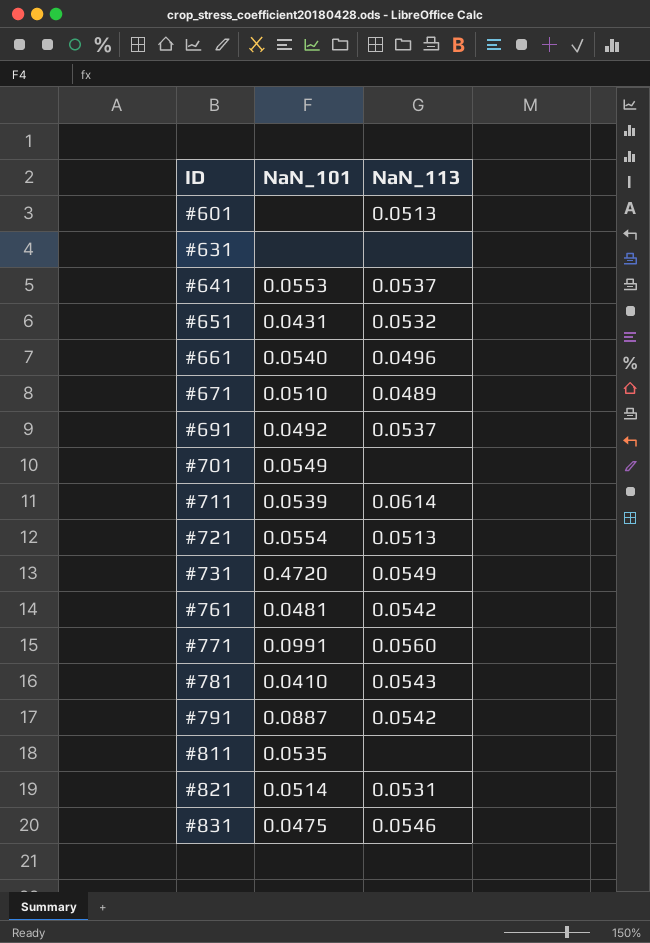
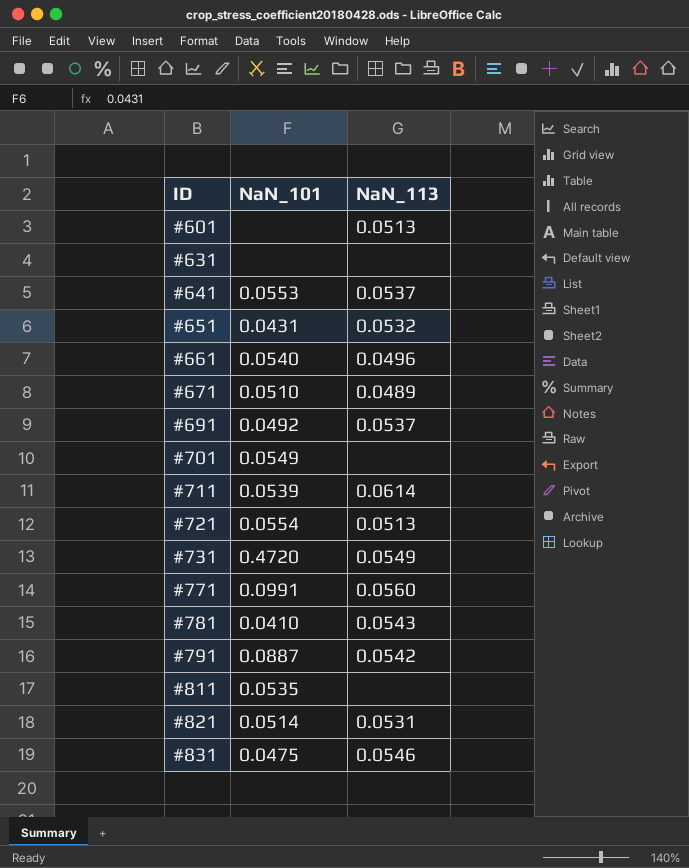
row #761: 0.0481 | 0.0542 -> none

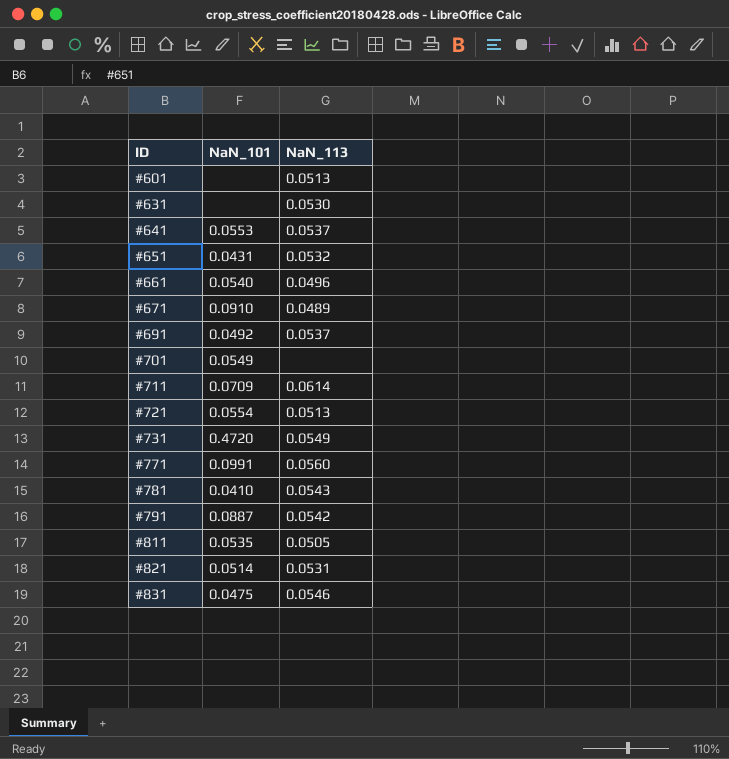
#631 | NaN_113: none -> 0.0530
#671 | NaN_101: 0.0510 -> 0.0910
#711 | NaN_101: 0.0539 -> 0.0709
#811 | NaN_113: none -> 0.0505

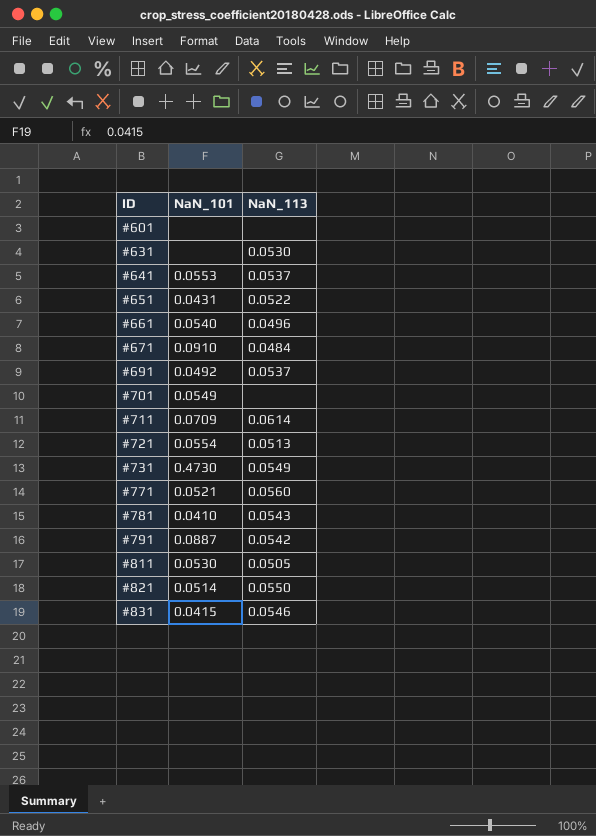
#601 | NaN_113: 0.0513 -> none
#651 | NaN_113: 0.0532 -> 0.0522
#671 | NaN_113: 0.0489 -> 0.0484
#731 | NaN_101: 0.4720 -> 0.4730
#771 | NaN_101: 0.0991 -> 0.0521
#811 | NaN_101: 0.0535 -> 0.0530
#821 | NaN_113: 0.0531 -> 0.0550
#831 | NaN_101: 0.0475 -> 0.0415

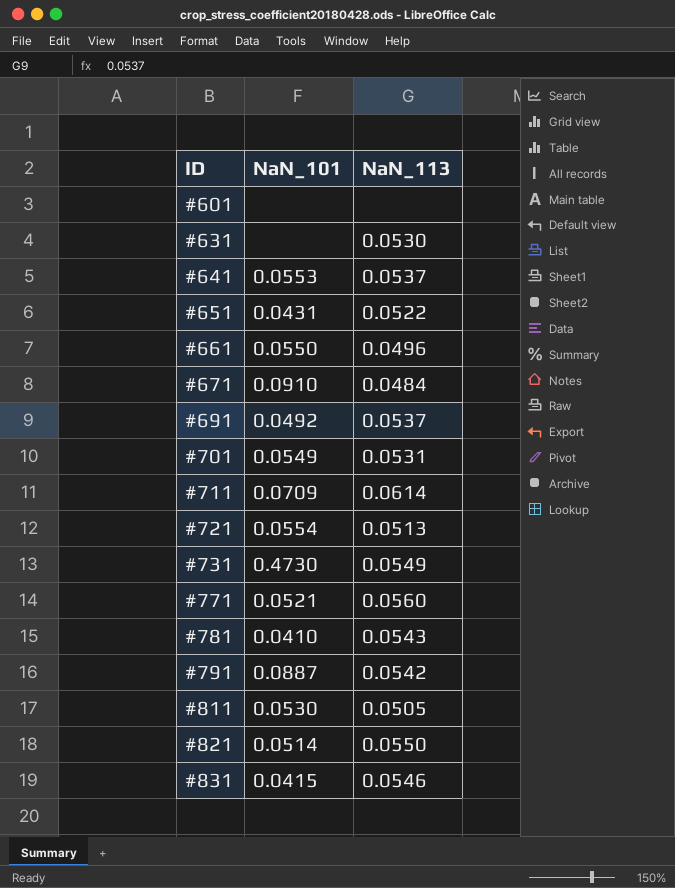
#661 | NaN_101: 0.0540 -> 0.0550
#701 | NaN_113: none -> 0.0531

